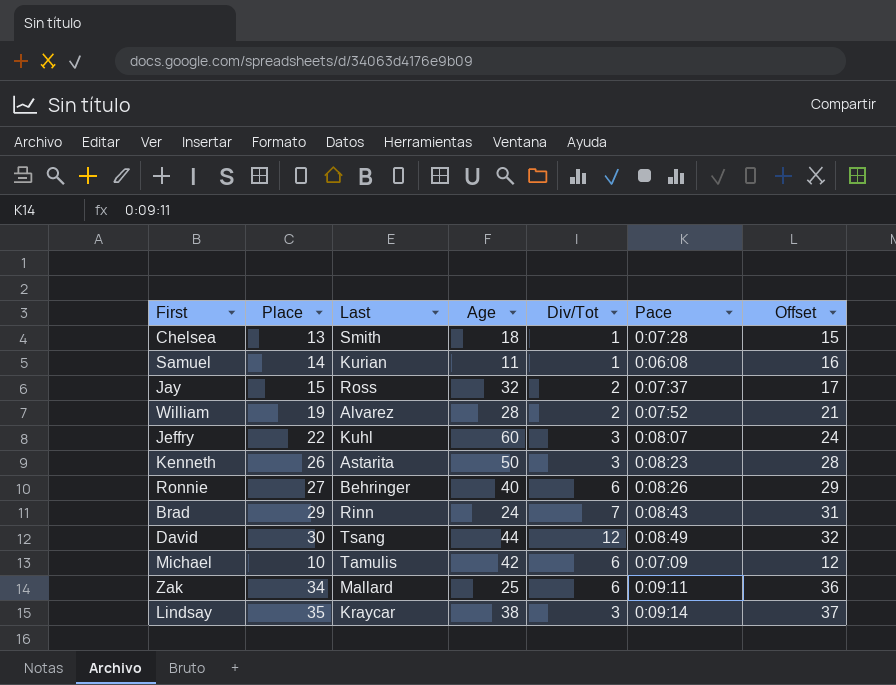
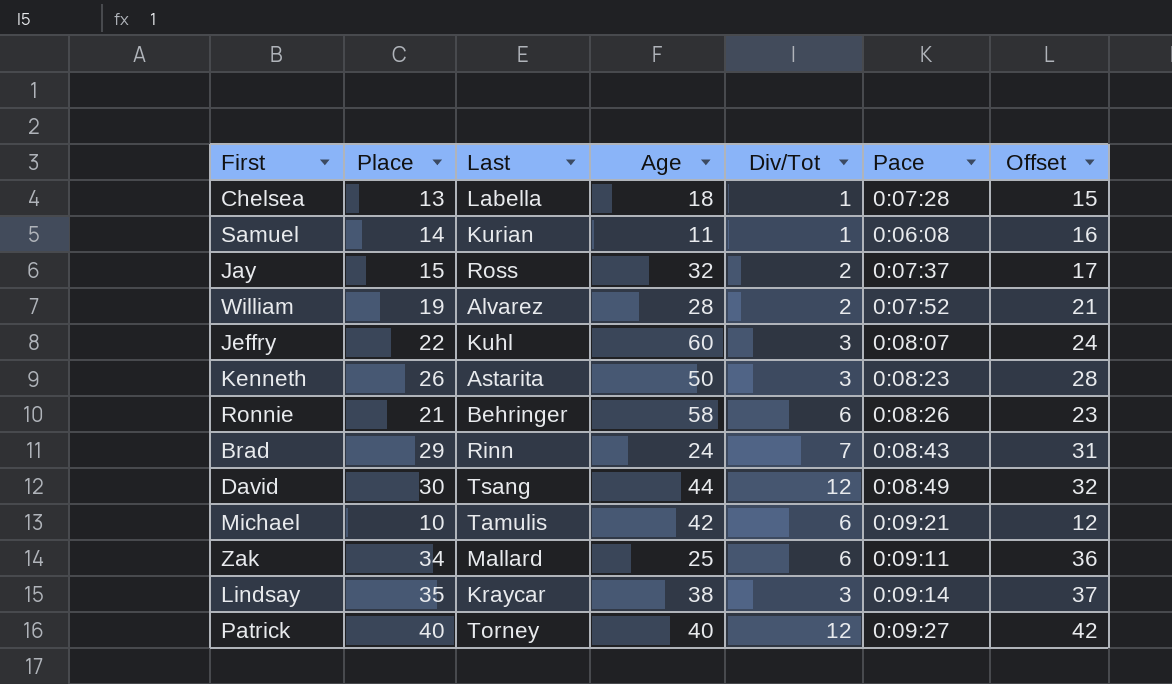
Chelsea | Last: Smith -> Labella
Ronnie | Place: 27 -> 21
Ronnie | Age: 40 -> 58
Ronnie | Offset: 29 -> 23
Michael | Pace: 0:07:09 -> 0:09:21
row Patrick: none -> 40 | Torney | 40 | 12 | 0:09:27 | 42

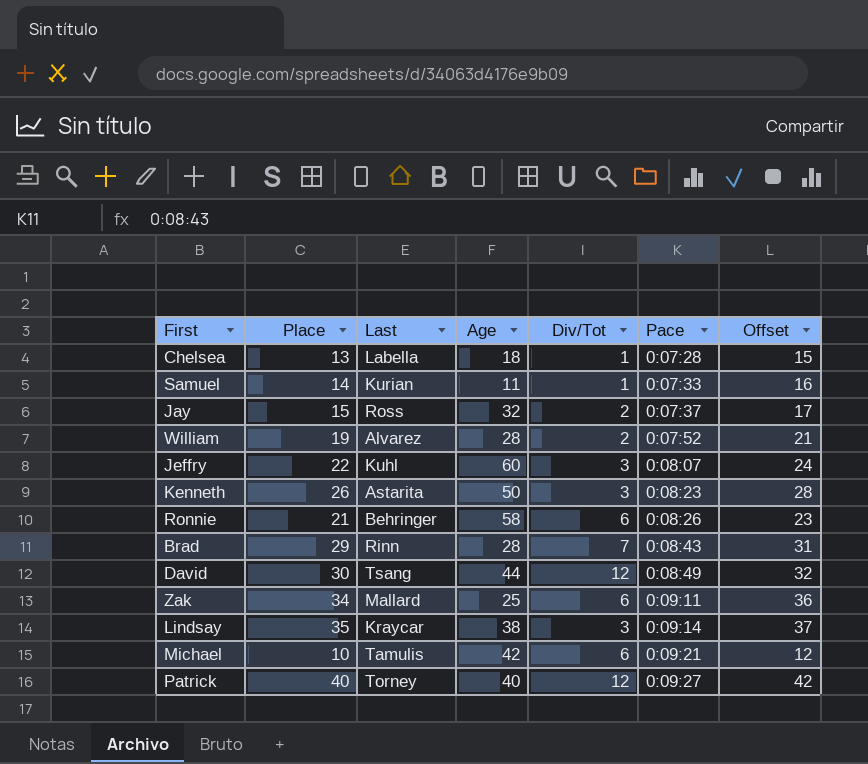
row order: none -> Pace ascending
Samuel | Pace: 0:06:08 -> 0:07:33
Brad | Age: 24 -> 28

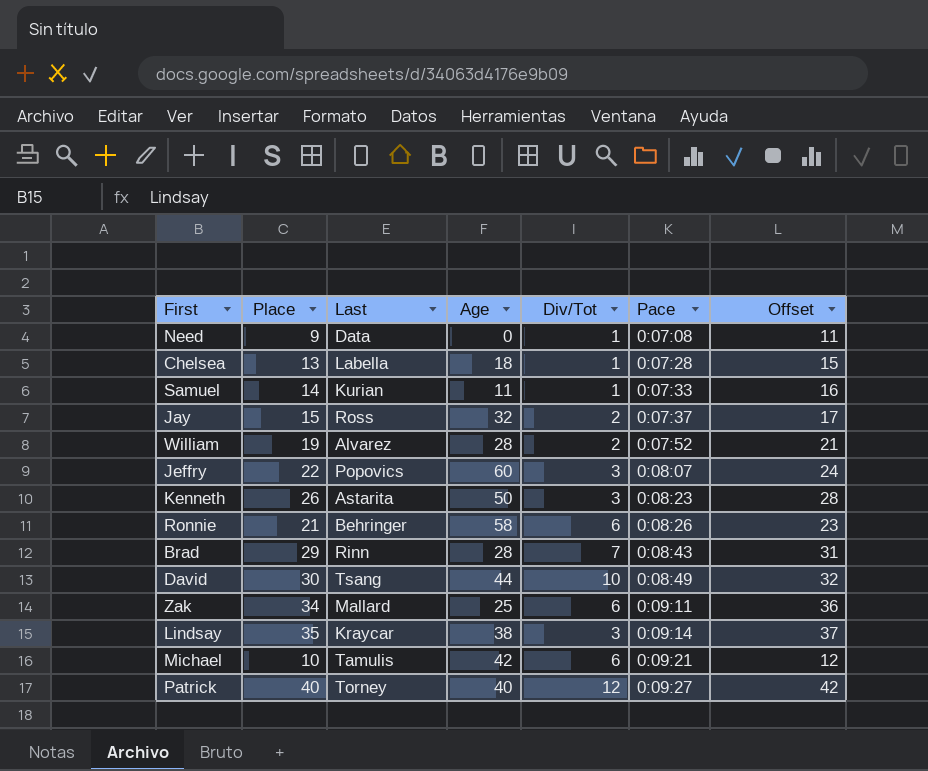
row Need: none -> 9 | Data | 0 | 1 | 0:07:08 | 11
Jeffry | Last: Kuhl -> Popovics
David | Div/Tot: 12 -> 10

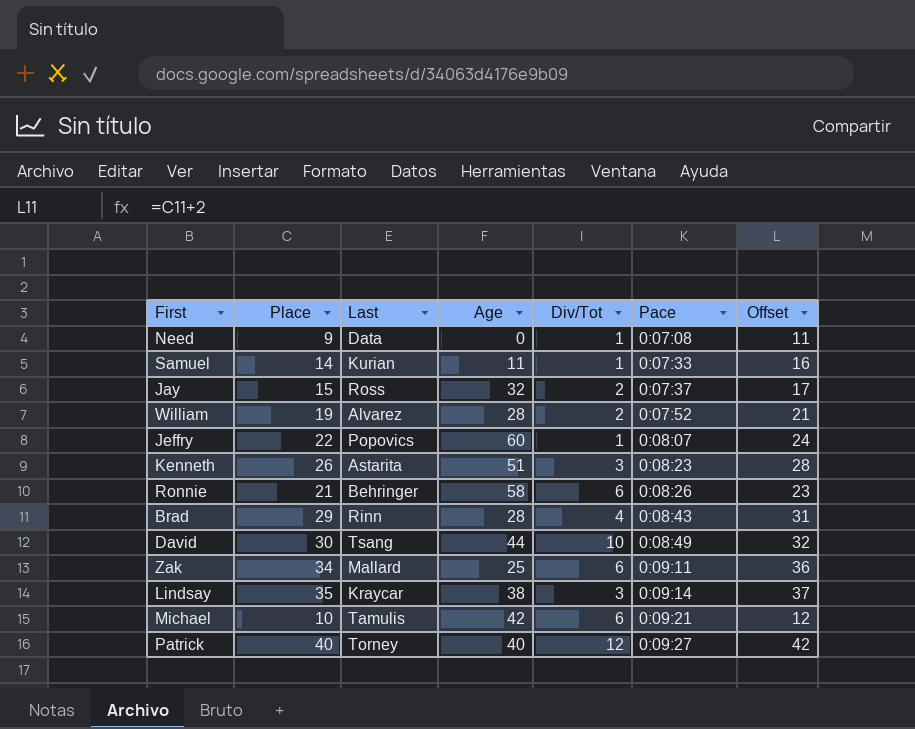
row Chelsea: 13 | Labella | 18 | 1 | 0:07:28 | 15 -> none
Jeffry | Div/Tot: 3 -> 1
Kenneth | Age: 50 -> 51
Brad | Div/Tot: 7 -> 4

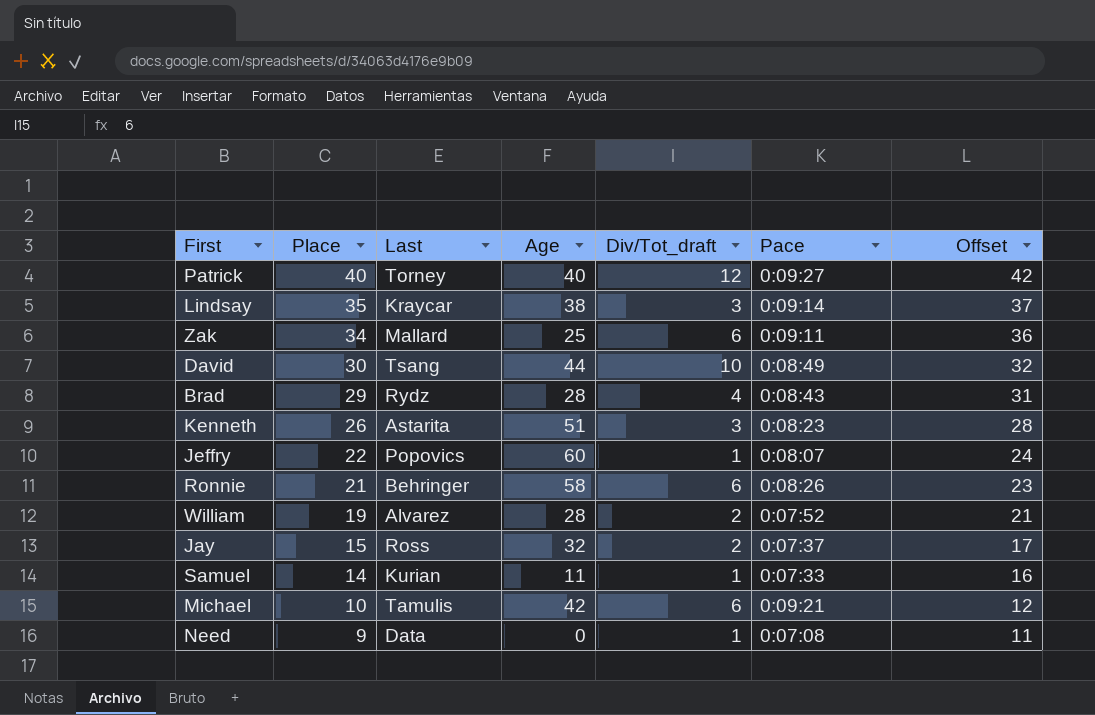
row order: Pace ascending -> Place descending
column name: Div/Tot -> Div/Tot_draft
Brad | Last: Rinn -> Rydz

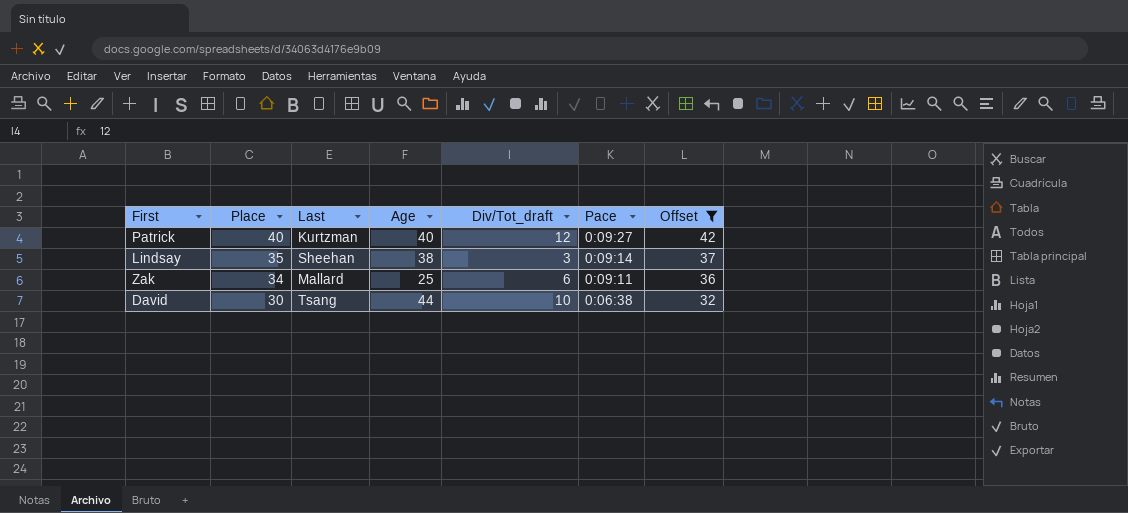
filter: none -> Offset >= 32
Patrick | Last: Torney -> Kurtzman
Lindsay | Last: Kraycar -> Sheehan
David | Pace: 0:08:49 -> 0:06:38

